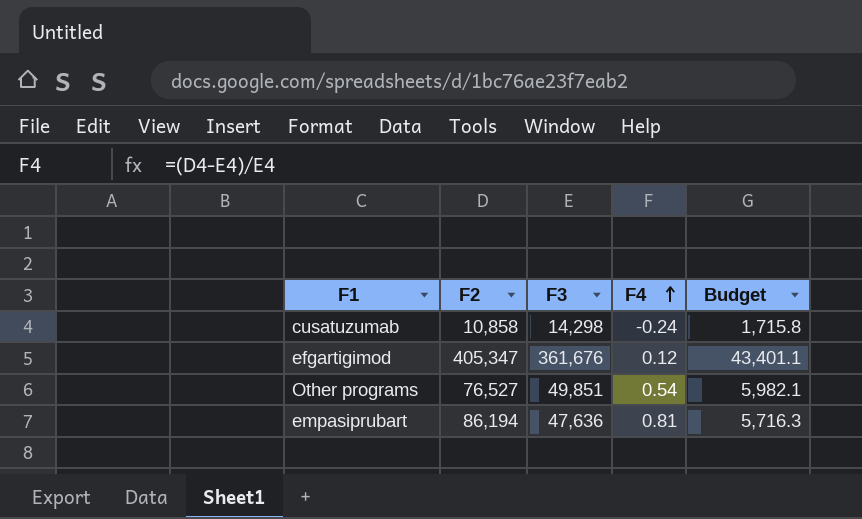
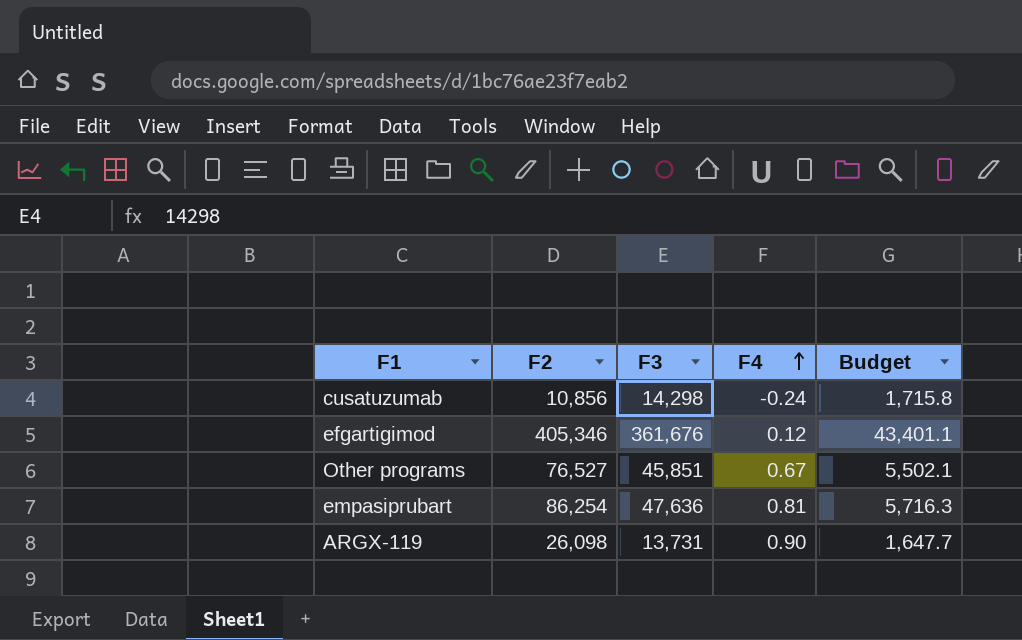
cusatuzumab | F2: 10,858 -> 10,856
efgartigimod | F2: 405,347 -> 405,346
Other programs | F3: 49,851 -> 45,851
Other programs | F4: 0.54 -> 0.67
Other programs | Budget: 5,982.1 -> 5,502.1
empasiprubart | F2: 86,194 -> 86,254
row ARGX-119: none -> 26,098 | 13,731 | 0.90 | 1,647.7

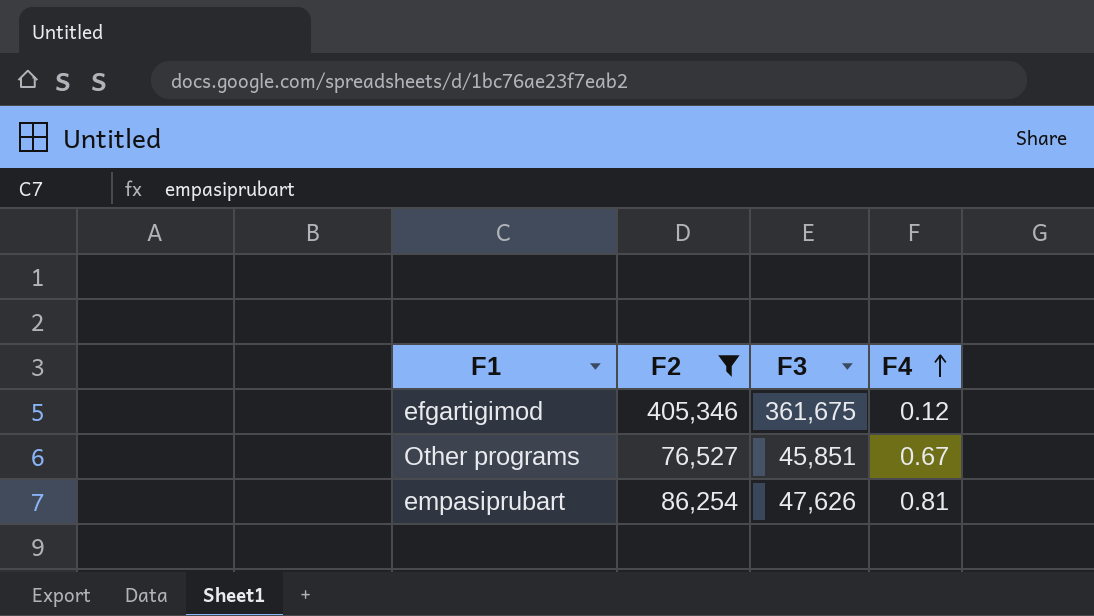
filter: none -> F2 >= 76,527
column Budget | formula: [F3] * 0.12 -> none
efgartigimod | F3: 361,676 -> 361,675
empasiprubart | F3: 47,636 -> 47,626

